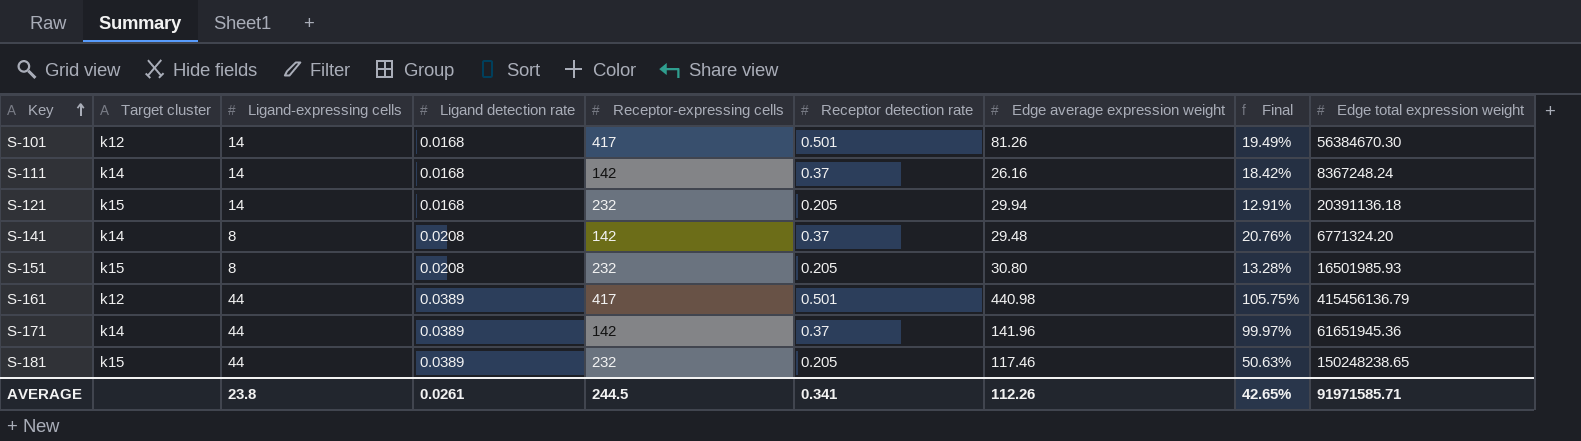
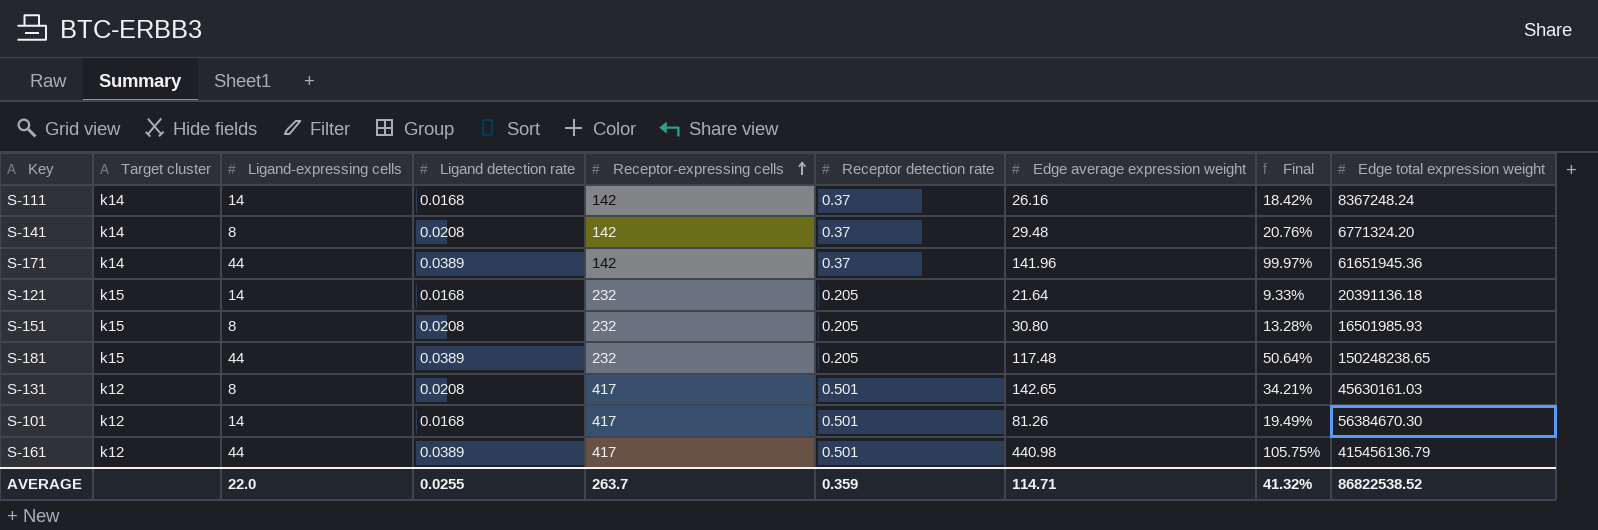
row order: Key ascending -> Receptor-expressing cells ascending
S-121 | Edge average expression weight: 29.94 -> 21.64
S-121 | Final: 12.91% -> 9.33%
S-181 | Edge average expression weight: 117.46 -> 117.48
S-181 | Final: 50.63% -> 50.64%
row S-131: none -> k12 | 8 | 0.0208 | 417 | 0.501 | 142.65 | 34.21% | 45630161.03
AVERAGE | Ligand-expressing cells: 23.8 -> 22.0
AVERAGE | Ligand detection rate: 0.0261 -> 0.0255
AVERAGE | Receptor-expressing cells: 244.5 -> 263.7
AVERAGE | Receptor detection rate: 0.341 -> 0.359
AVERAGE | Edge average expression weight: 112.26 -> 114.71
AVERAGE | Final: 42.65% -> 41.32%
AVERAGE | Edge total expression weight: 91971585.71 -> 86822538.52

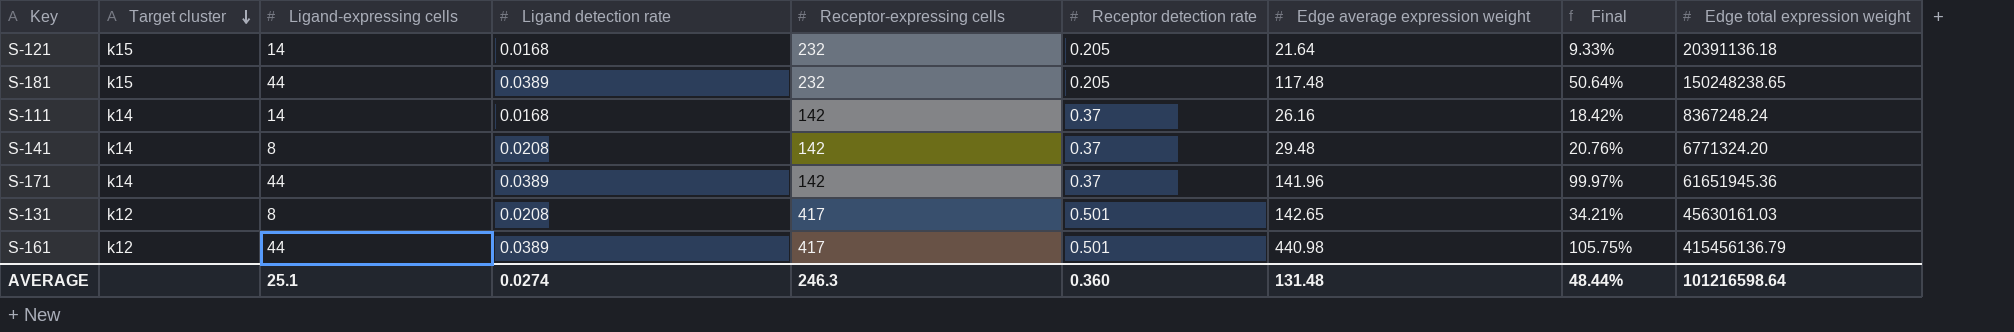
row order: Receptor-expressing cells ascending -> Target cluster descending
row S-151: k15 | 8 | 0.0208 | 232 | 0.205 | 30.80 | 13.28% | 16501985.93 -> none
row S-101: k12 | 14 | 0.0168 | 417 | 0.501 | 81.26 | 19.49% | 56384670.30 -> none
AVERAGE | Ligand-expressing cells: 22.0 -> 25.1
AVERAGE | Ligand detection rate: 0.0255 -> 0.0274
AVERAGE | Receptor-expressing cells: 263.7 -> 246.3
AVERAGE | Receptor detection rate: 0.359 -> 0.360
AVERAGE | Edge average expression weight: 114.71 -> 131.48
AVERAGE | Final: 41.32% -> 48.44%
AVERAGE | Edge total expression weight: 86822538.52 -> 101216598.64

